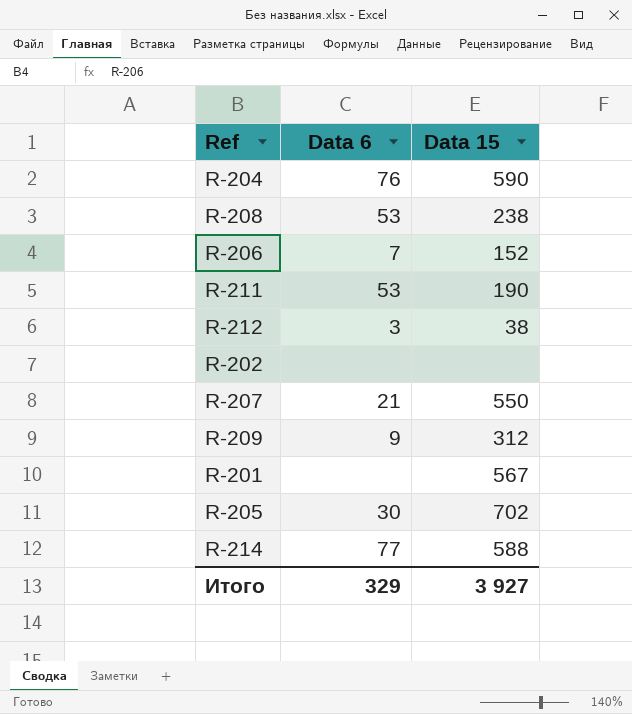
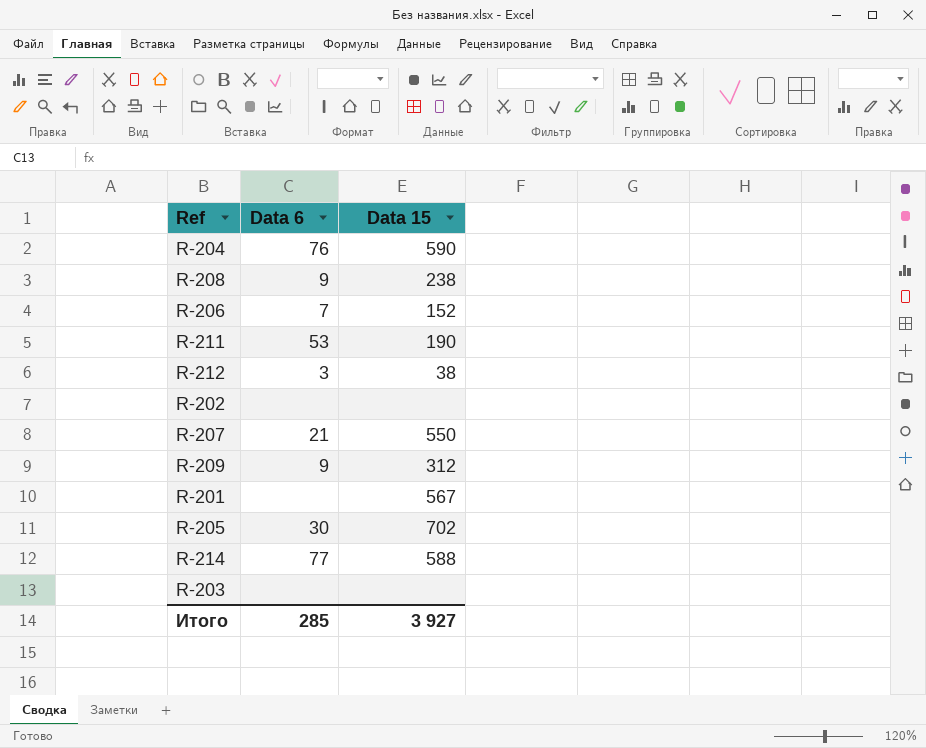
R-208 | Data 6: 53 -> 9
row R-203: none -> none | none
Итого | Data 6: 329 -> 285

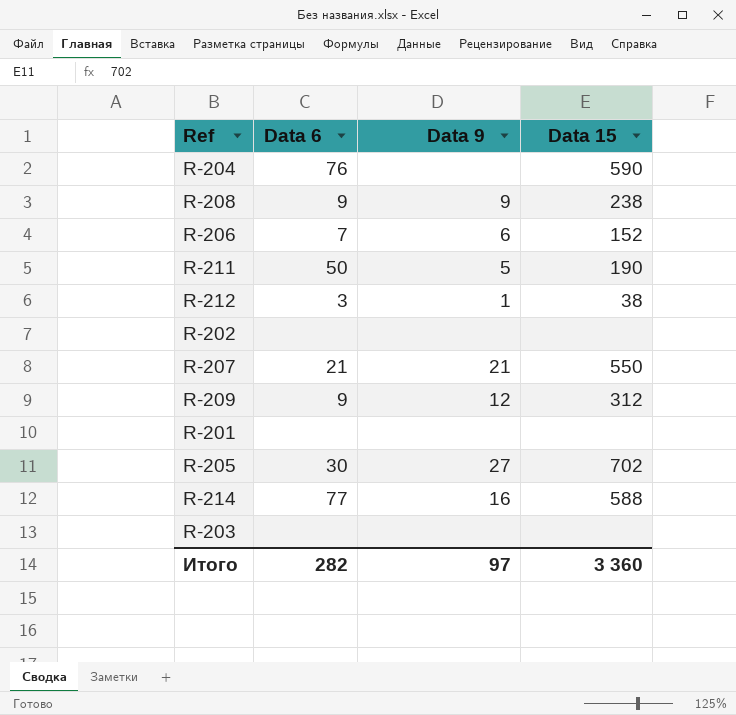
column Data 9 | position: none -> 3
R-211 | Data 6: 53 -> 50
R-201 | Data 15: 567 -> none
Итого | Data 6: 285 -> 282
Итого | Data 15: 3 927 -> 3 360

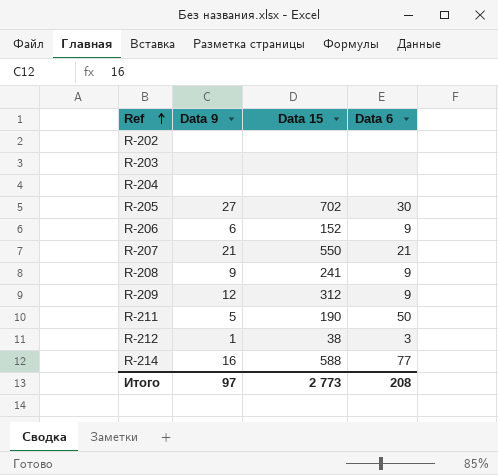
row order: none -> Ref ascending
column Data 6 | position: 2 -> 4
row R-201: none | none | none -> none
R-204 | Data 15: 590 -> none
R-204 | Data 6: 76 -> none
R-206 | Data 6: 7 -> 9
R-208 | Data 15: 238 -> 241
Итого | Data 15: 3 360 -> 2 773
Итого | Data 6: 282 -> 208

